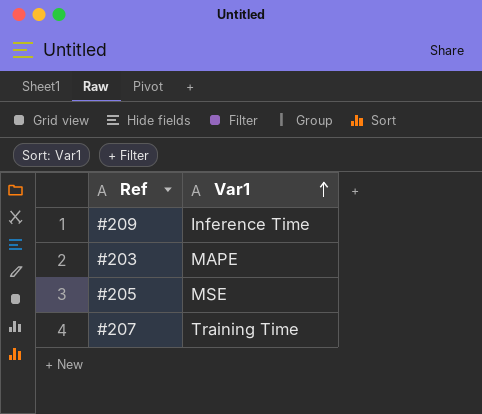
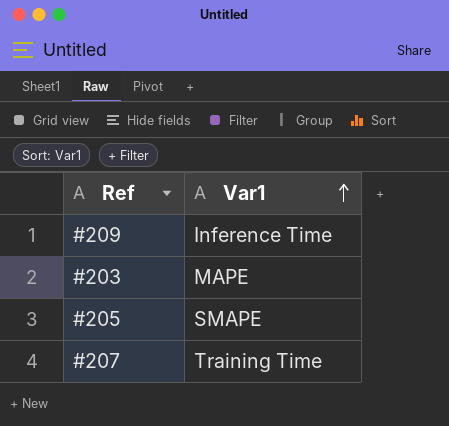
#205 | Var1: MSE -> SMAPE

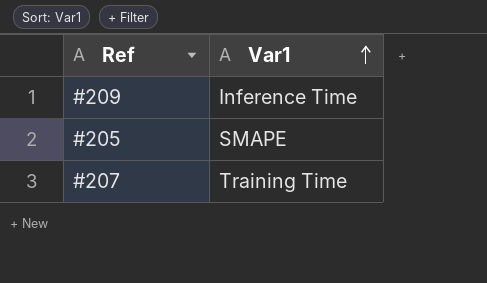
row #203: MAPE -> none

